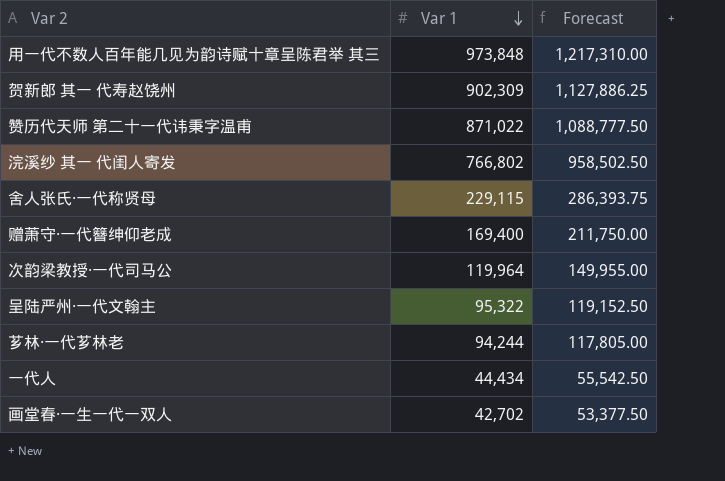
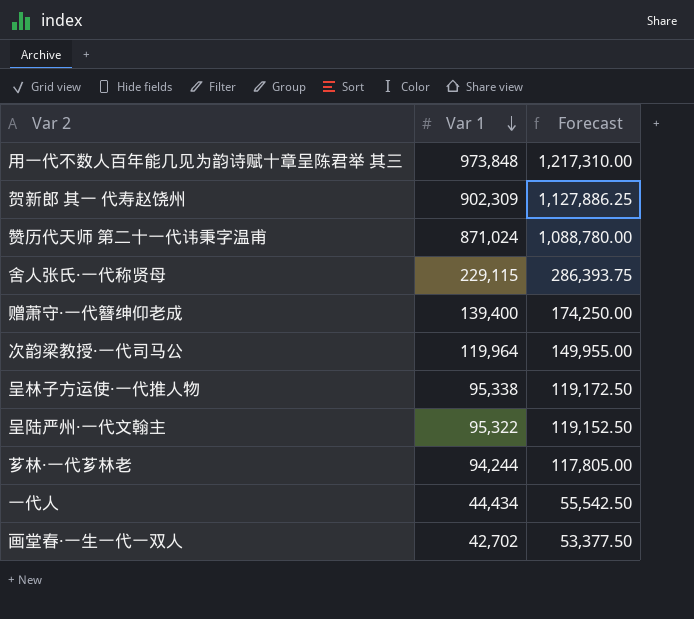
row 浣溪纱 其一 代闺人寄发: 766,802 | 958,502.50 -> none
赞历代天师 第二十一代讳秉字温甫 | Var 1: 871,022 -> 871,024
赞历代天师 第二十一代讳秉字温甫 | Forecast: 1,088,777.50 -> 1,088,780.00
赠萧守·一代簪绅仰老成 | Var 1: 169,400 -> 139,400
赠萧守·一代簪绅仰老成 | Forecast: 211,750.00 -> 174,250.00
row 呈林子方运使·一代推人物: none -> 95,338 | 119,172.50

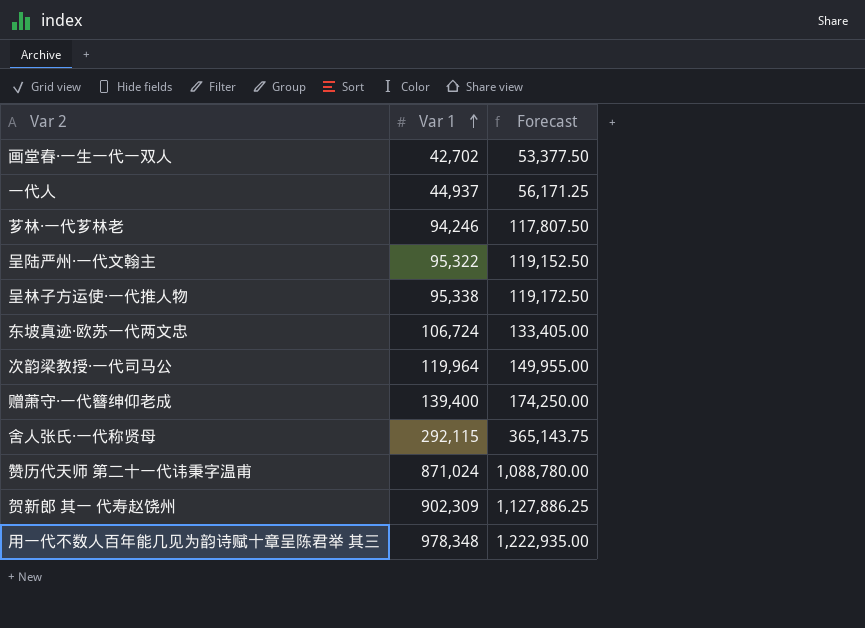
row order: Var 1 descending -> Var 1 ascending
一代人 | Var 1: 44,434 -> 44,937
一代人 | Forecast: 55,542.50 -> 56,171.25
芗林·一代芗林老 | Var 1: 94,244 -> 94,246
芗林·一代芗林老 | Forecast: 117,805.00 -> 117,807.50
row 东坡真迹·欧苏一代两文忠: none -> 106,724 | 133,405.00
舍人张氏·一代称贤母 | Var 1: 229,115 -> 292,115
舍人张氏·一代称贤母 | Forecast: 286,393.75 -> 365,143.75
用一代不数人百年能几见为韵诗赋十章呈陈君举 其三 | Var 1: 973,848 -> 978,348
用一代不数人百年能几见为韵诗赋十章呈陈君举 其三 | Forecast: 1,217,310.00 -> 1,222,935.00

